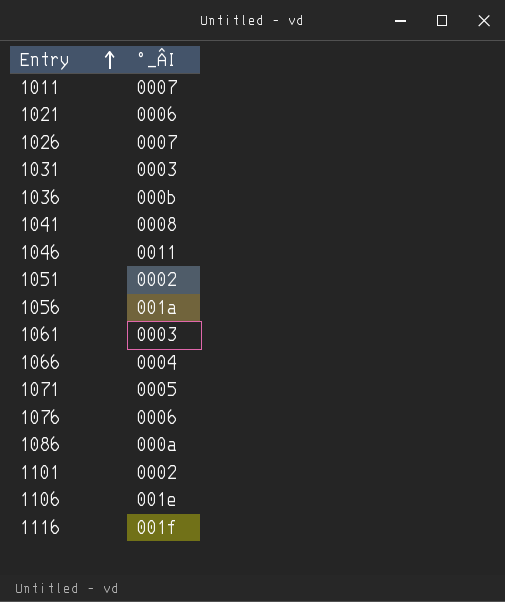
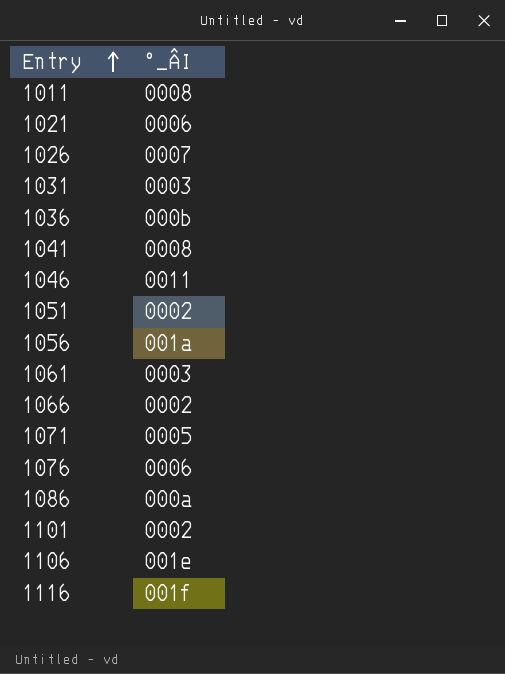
1011 | °_ÂI: 0007 -> 0008
1066 | °_ÂI: 0004 -> 0002

